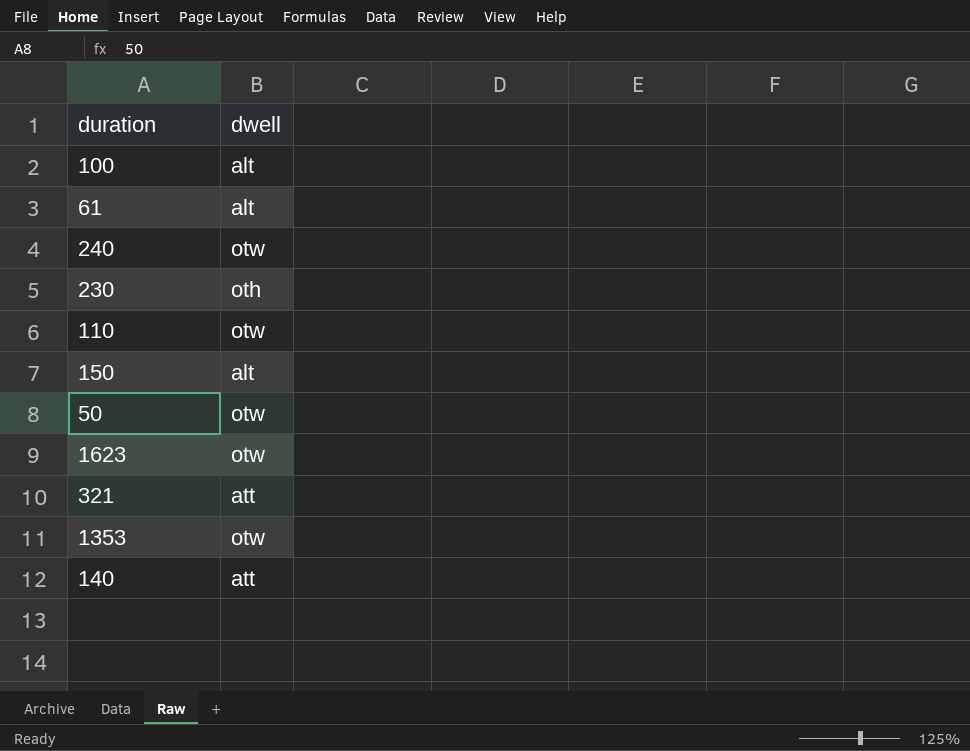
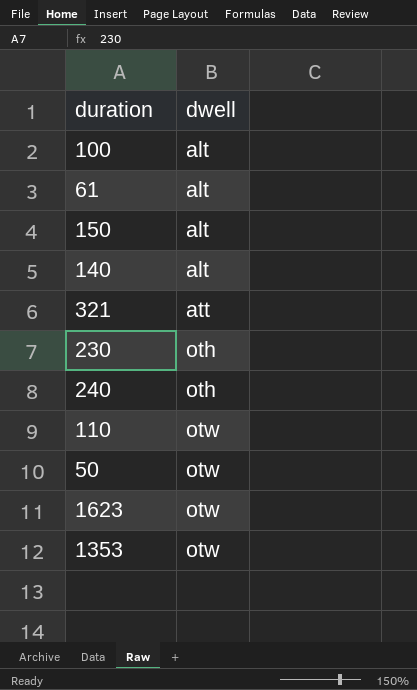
row order: none -> dwell ascending
140 | dwell: att -> alt
240 | dwell: otw -> oth

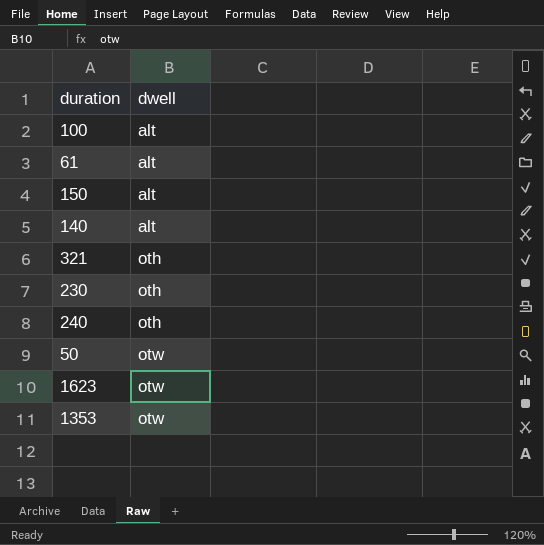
row 110: otw -> none
321 | dwell: att -> oth

